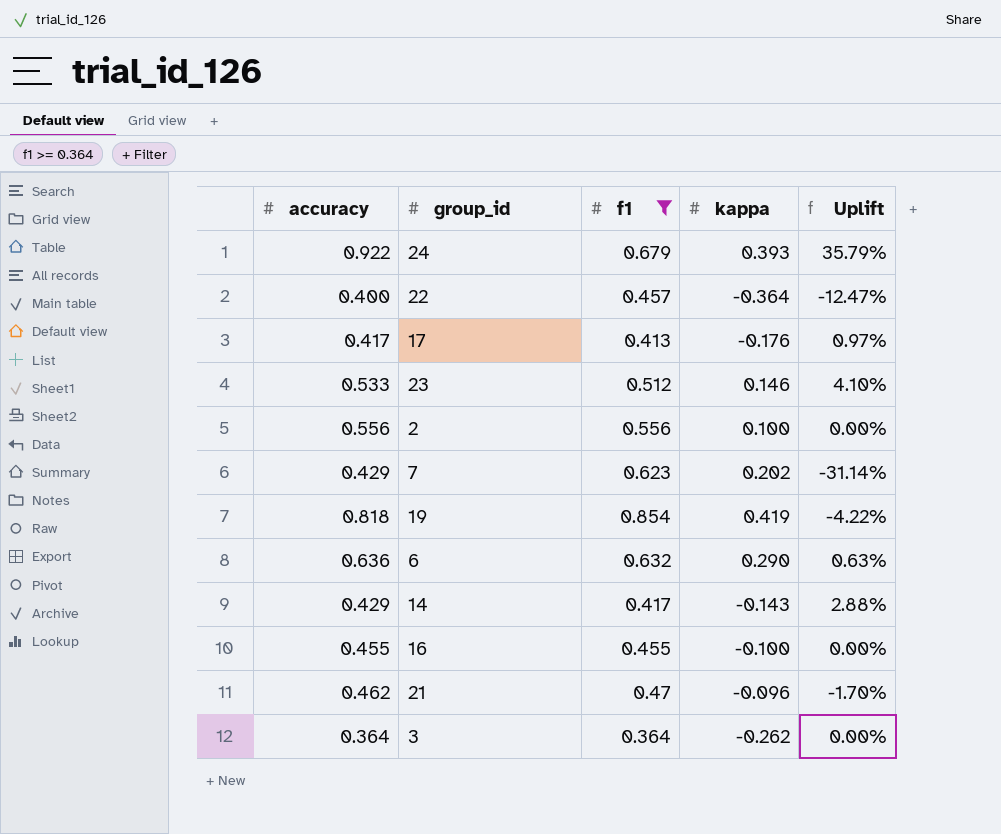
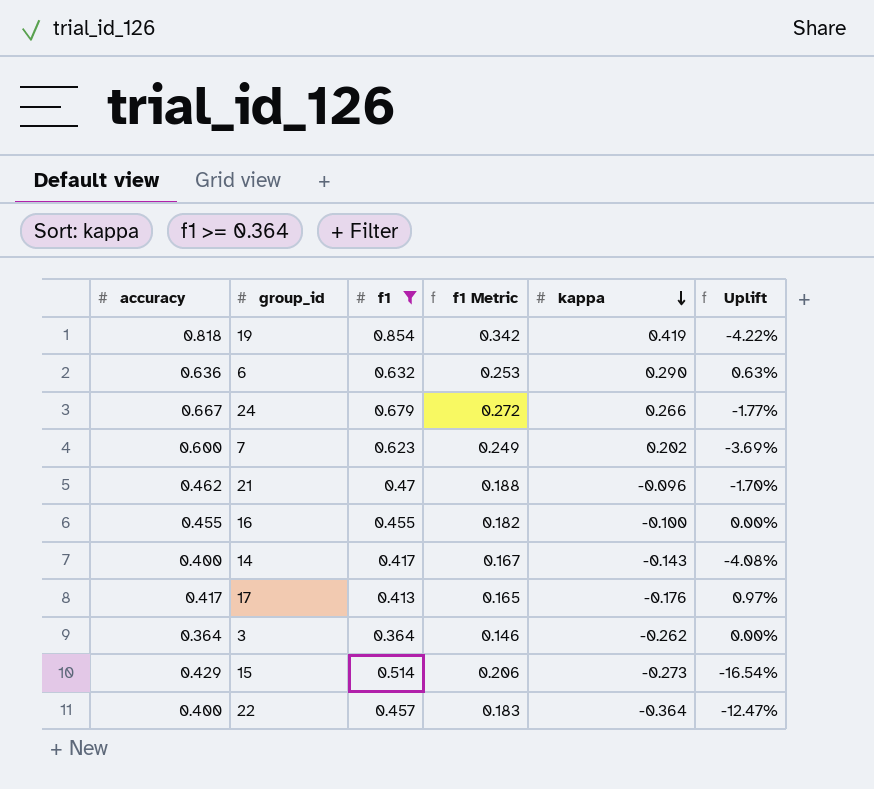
row order: none -> kappa descending
column f1 Metric | formula: none -> [f1] * 0.4
row 23: 0.533 | 0.512 | 0.146 | 4.10% -> none
row 2: 0.556 | 0.556 | 0.100 | 0.00% -> none
24 | accuracy: 0.922 -> 0.667
24 | kappa: 0.393 -> 0.266
24 | Uplift: 35.79% -> -1.77%
7 | accuracy: 0.429 -> 0.600
7 | Uplift: -31.14% -> -3.69%
14 | accuracy: 0.429 -> 0.400
14 | Uplift: 2.88% -> -4.08%
row 15: none -> 0.429 | 0.514 | 0.206 | -0.273 | -16.54%

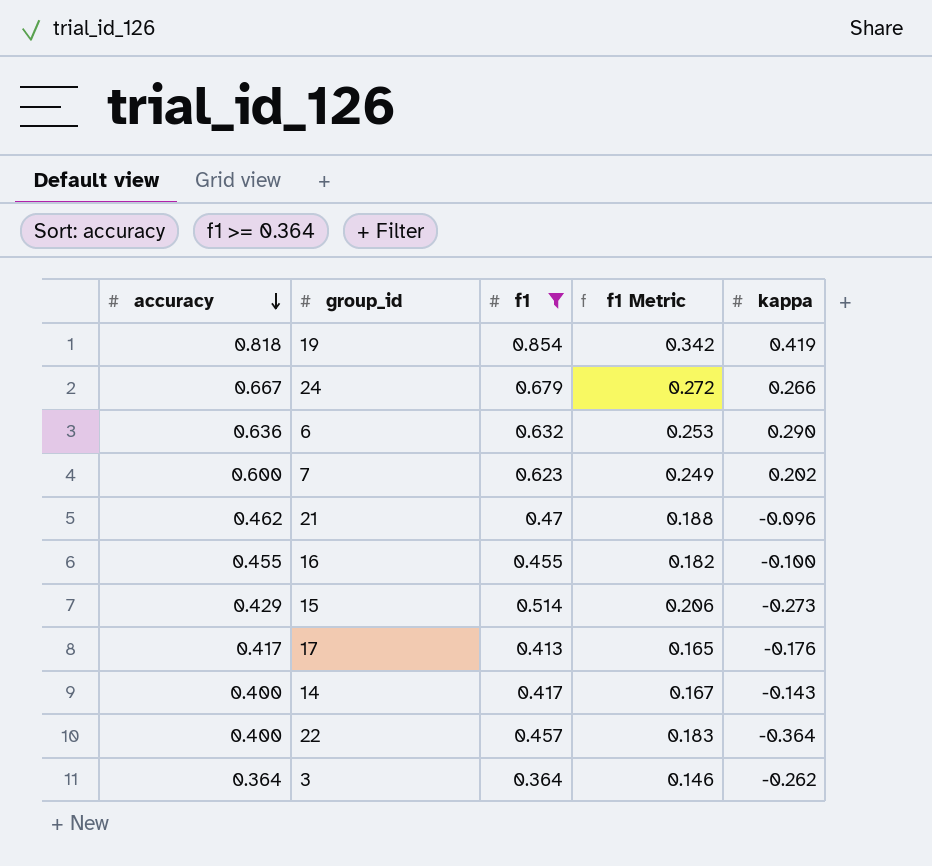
row order: kappa descending -> accuracy descending
column Uplift | formula: ([accuracy] - [f1]) / [f1] -> none

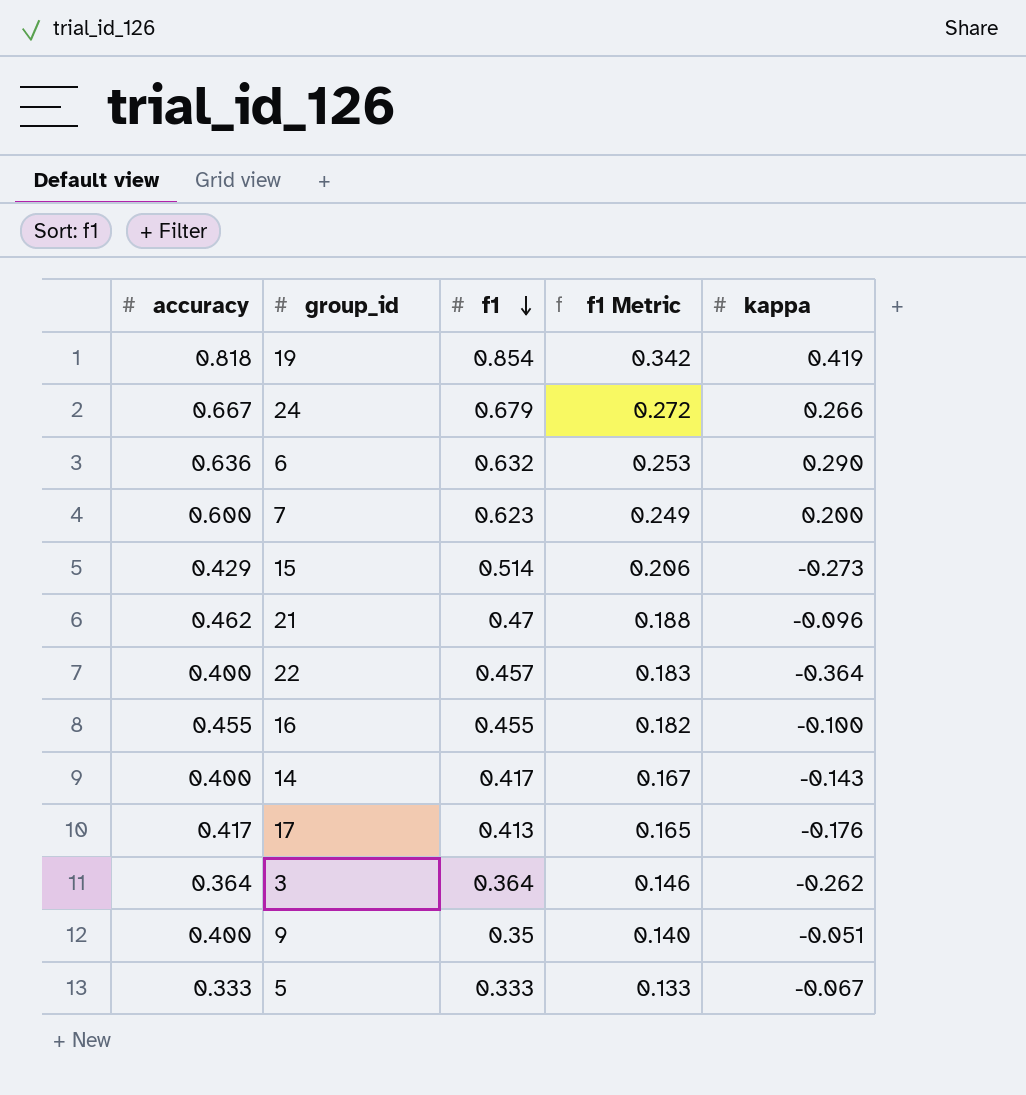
filter: f1 >= 0.364 -> none
row order: accuracy descending -> f1 descending
7 | kappa: 0.202 -> 0.200

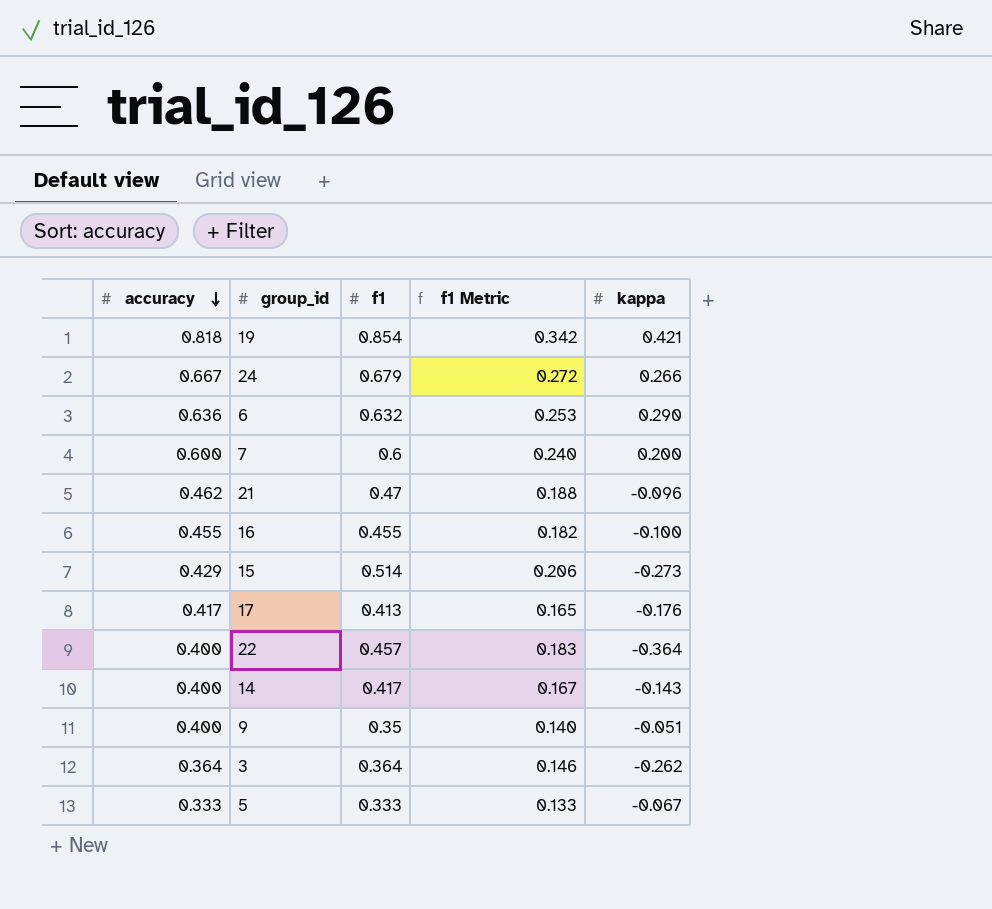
row order: f1 descending -> accuracy descending
19 | kappa: 0.419 -> 0.421
7 | f1: 0.623 -> 0.6
7 | f1 Metric: 0.249 -> 0.240

